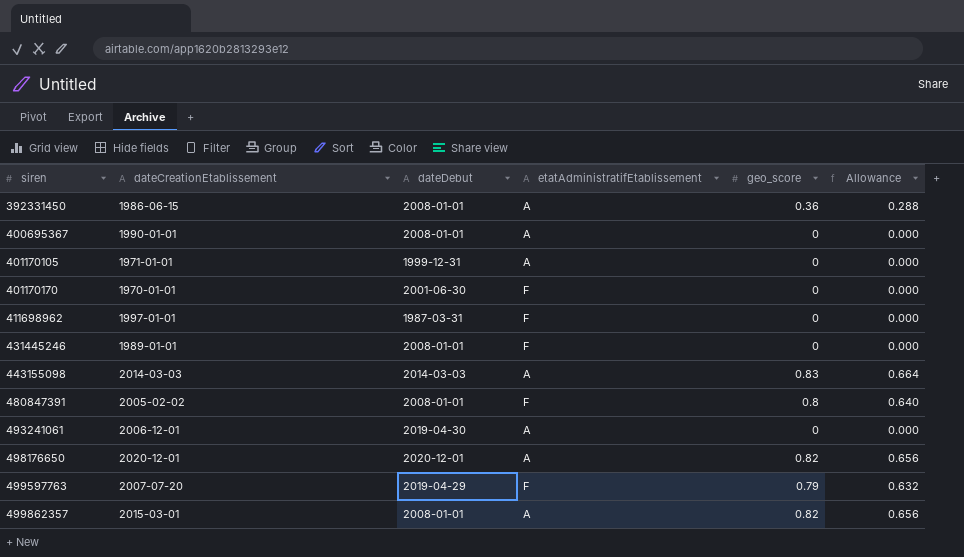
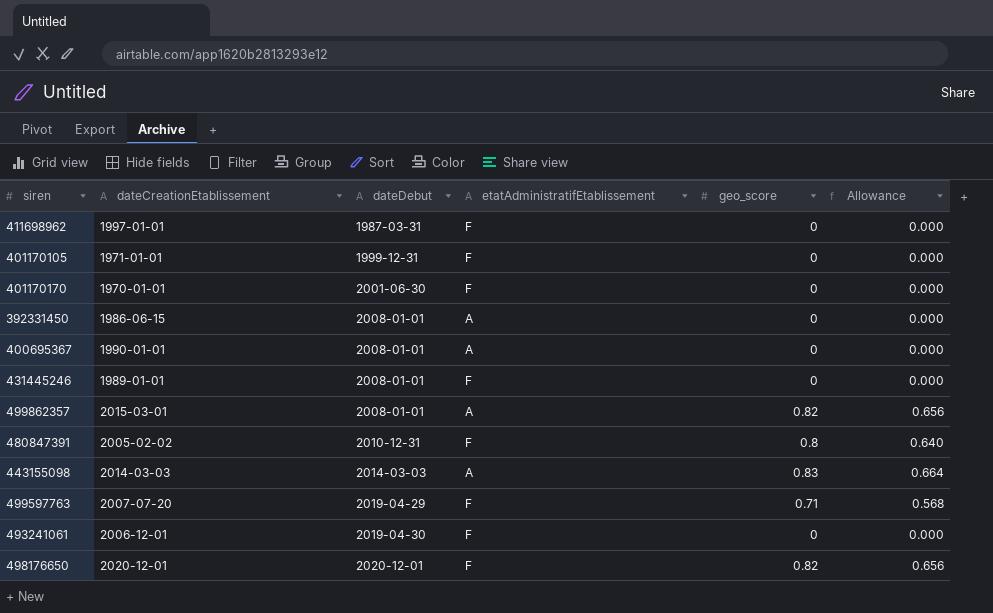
row order: siren ascending -> dateDebut ascending
401170105 | etatAdministratifEtablissement: A -> F
392331450 | geo_score: 0.36 -> 0
392331450 | Allowance: 0.288 -> 0.000
480847391 | dateDebut: 2008-01-01 -> 2010-12-31
499597763 | geo_score: 0.79 -> 0.71
499597763 | Allowance: 0.632 -> 0.568
493241061 | etatAdministratifEtablissement: A -> F
498176650 | etatAdministratifEtablissement: A -> F

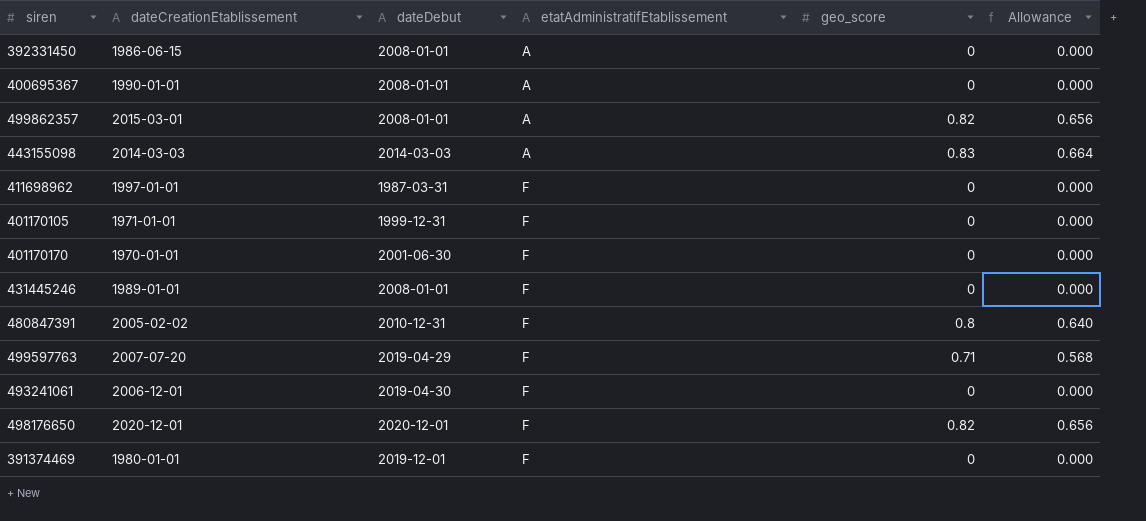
row order: dateDebut ascending -> etatAdministratifEtablissement ascending
row 391374469: none -> 1980-01-01 | 2019-12-01 | F | 0 | 0.000

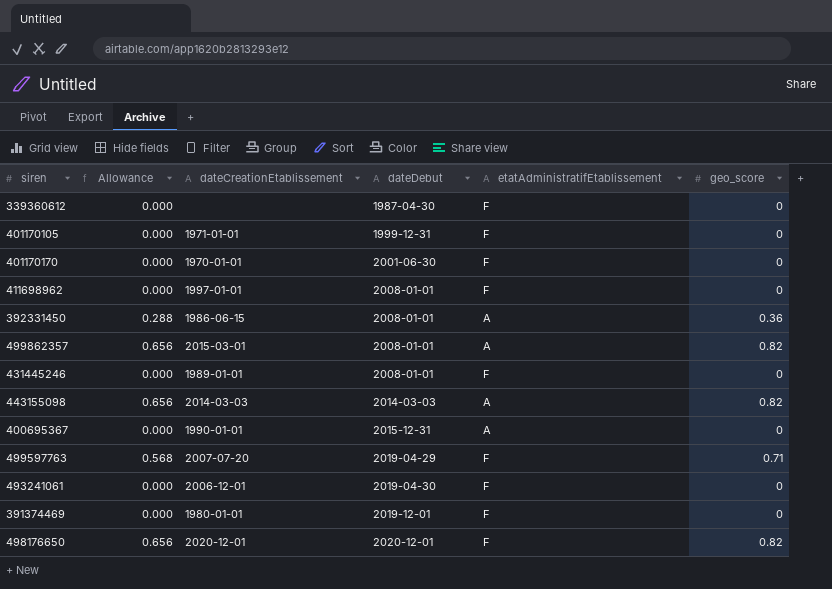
row order: etatAdministratifEtablissement ascending -> dateDebut ascending
column Allowance | position: 6 -> 2
row 480847391: 2005-02-02 | 2010-12-31 | F | 0.8 | 0.640 -> none
row 339360612: none -> 0.000 | none | 1987-04-30 | F | 0
411698962 | dateDebut: 1987-03-31 -> 2008-01-01
392331450 | Allowance: 0.000 -> 0.288
392331450 | geo_score: 0 -> 0.36
443155098 | Allowance: 0.664 -> 0.656
443155098 | geo_score: 0.83 -> 0.82
400695367 | dateDebut: 2008-01-01 -> 2015-12-31

